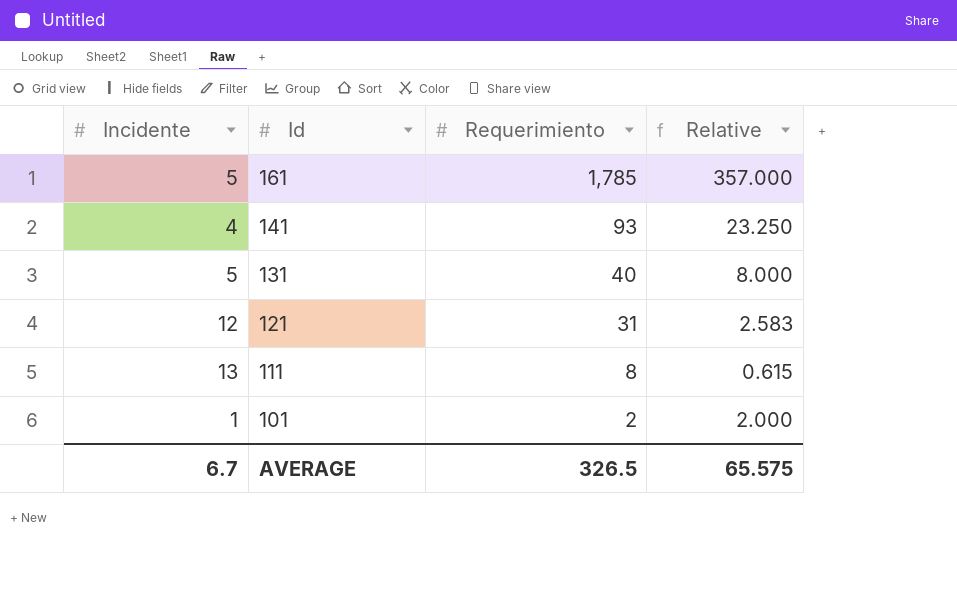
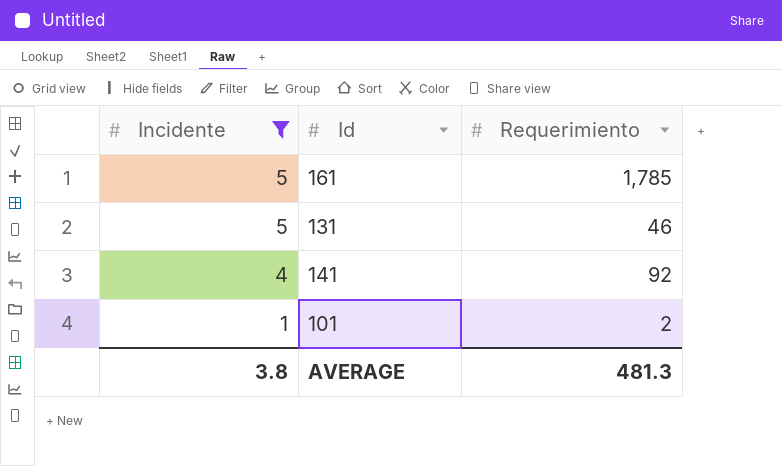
filter: none -> Incidente <= 5
row order: Id descending -> Incidente descending
column Relative | formula: [Requerimiento] / [Incidente] -> none
131 | Requerimiento: 40 -> 46
141 | Requerimiento: 93 -> 92
AVERAGE | Incidente: 6.7 -> 3.8
AVERAGE | Requerimiento: 326.5 -> 481.3

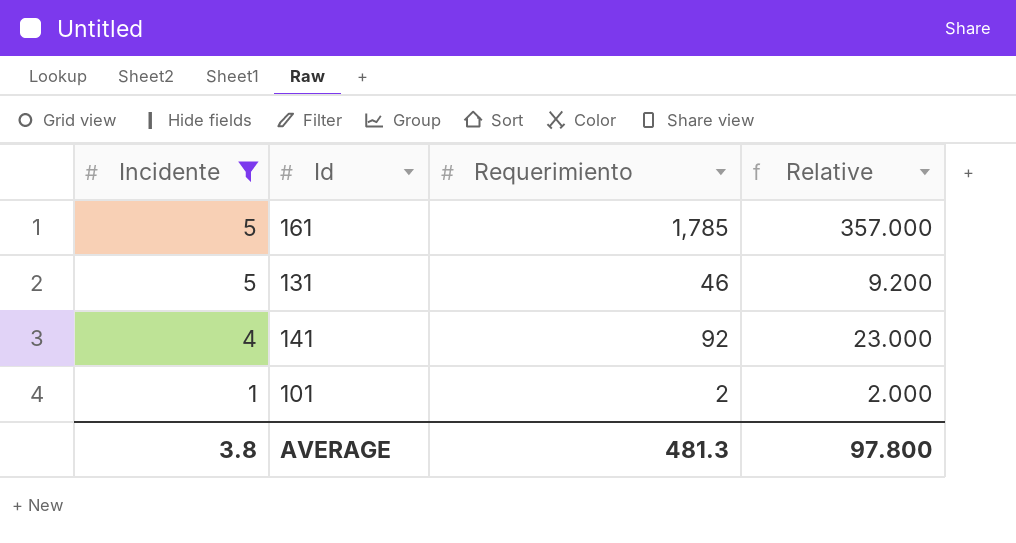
column Relative | formula: none -> [Requerimiento] / [Incidente]

